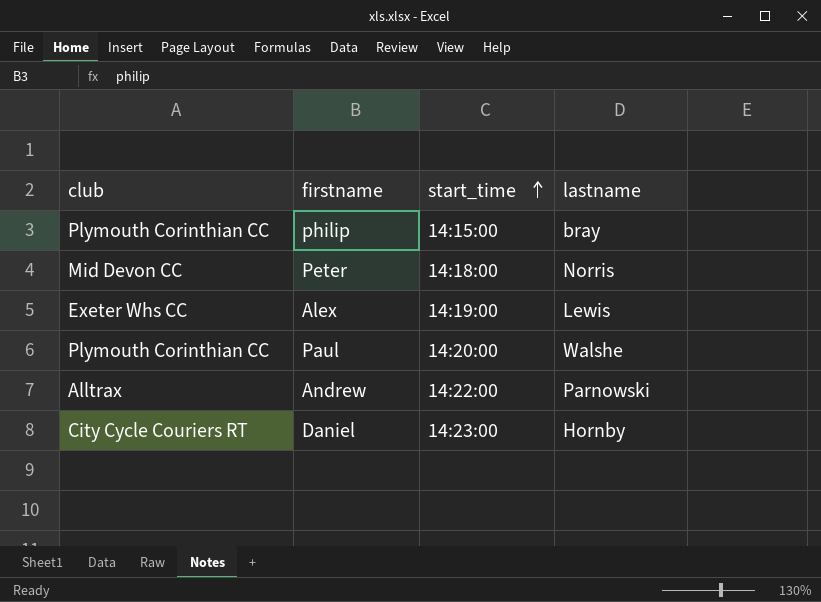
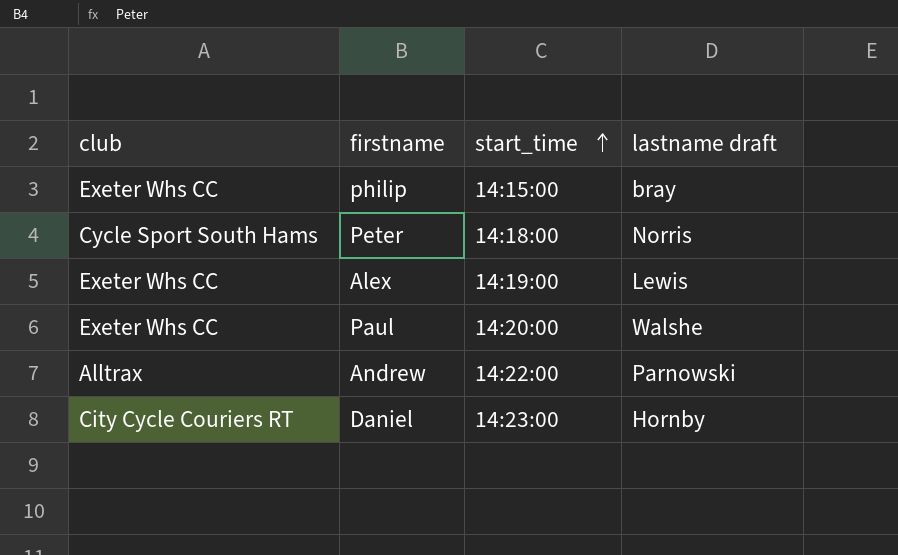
column name: lastname -> lastname draft
philip | club: Plymouth Corinthian CC -> Exeter Whs CC
Peter | club: Mid Devon CC -> Cycle Sport South Hams
Paul | club: Plymouth Corinthian CC -> Exeter Whs CC

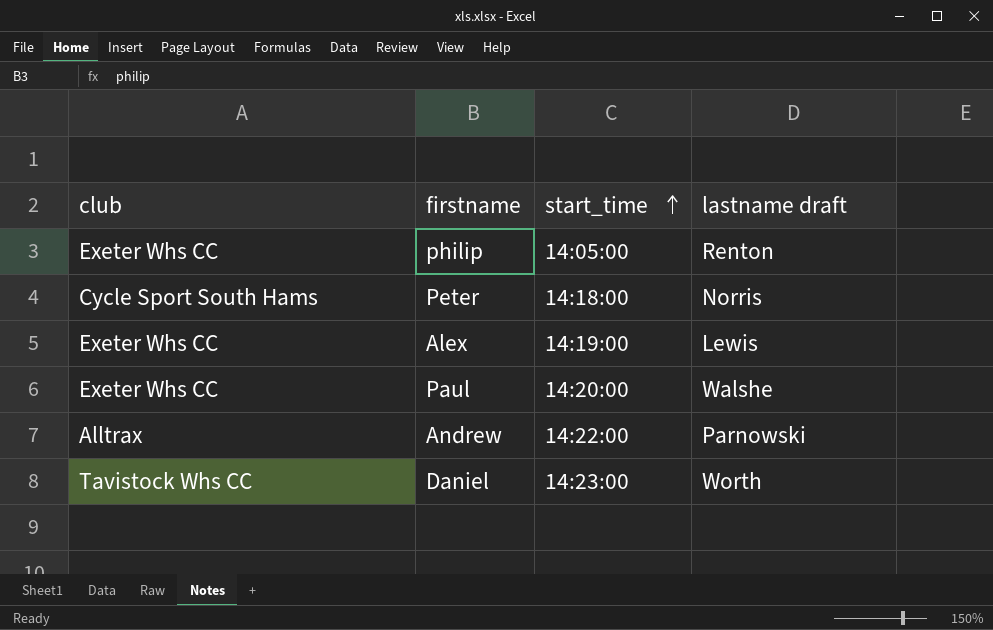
philip | start_time: 14:15:00 -> 14:05:00
philip | lastname draft: bray -> Renton
Daniel | club: City Cycle Couriers RT -> Tavistock Whs CC
Daniel | lastname draft: Hornby -> Worth

